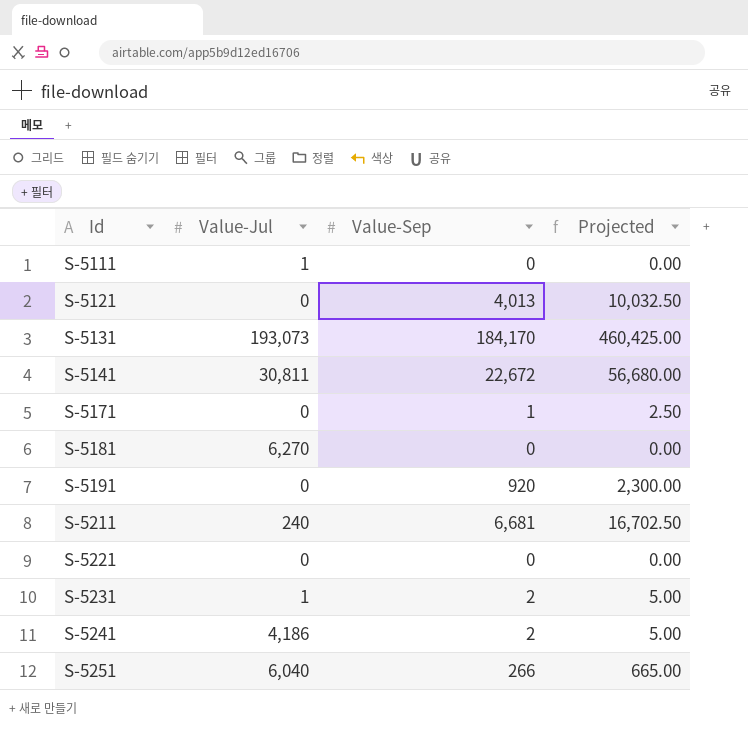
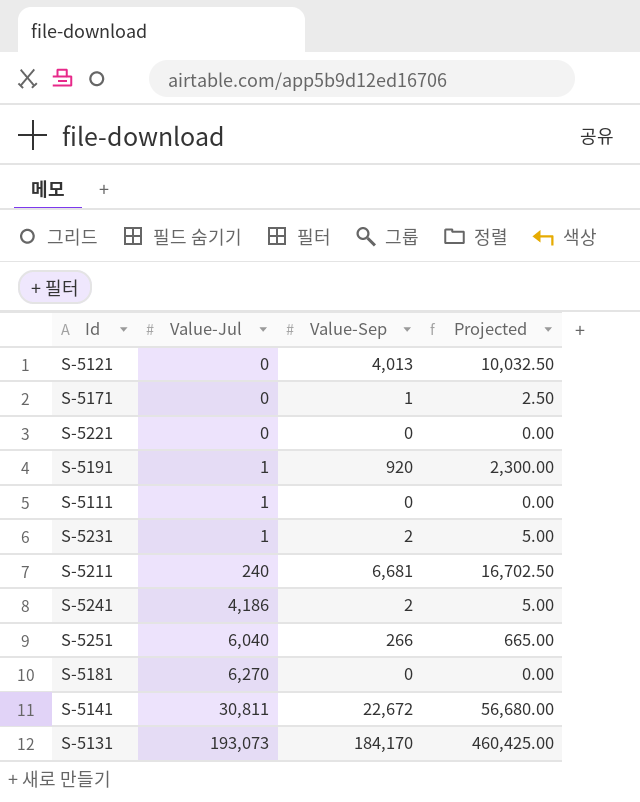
row order: Id ascending -> Value-Jul ascending
S-5191 | Value-Jul: 0 -> 1

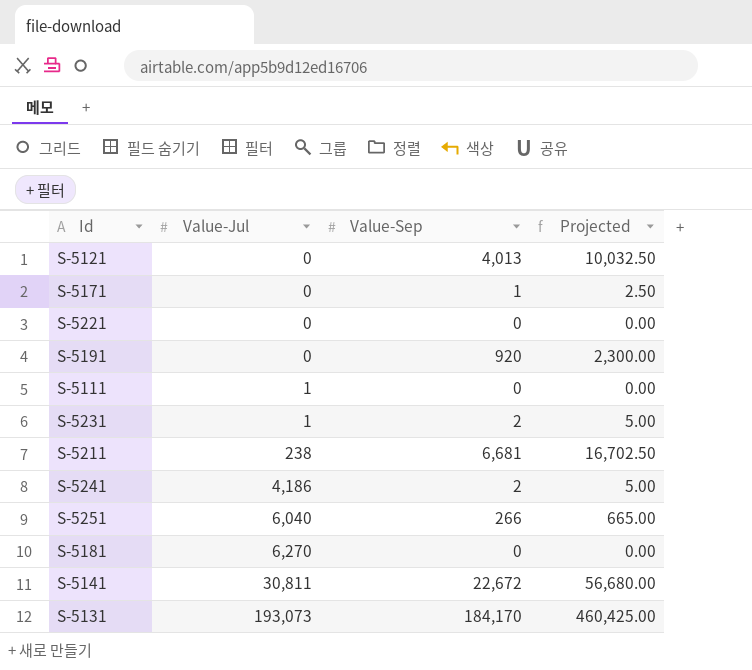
S-5191 | Value-Jul: 1 -> 0
S-5211 | Value-Jul: 240 -> 238

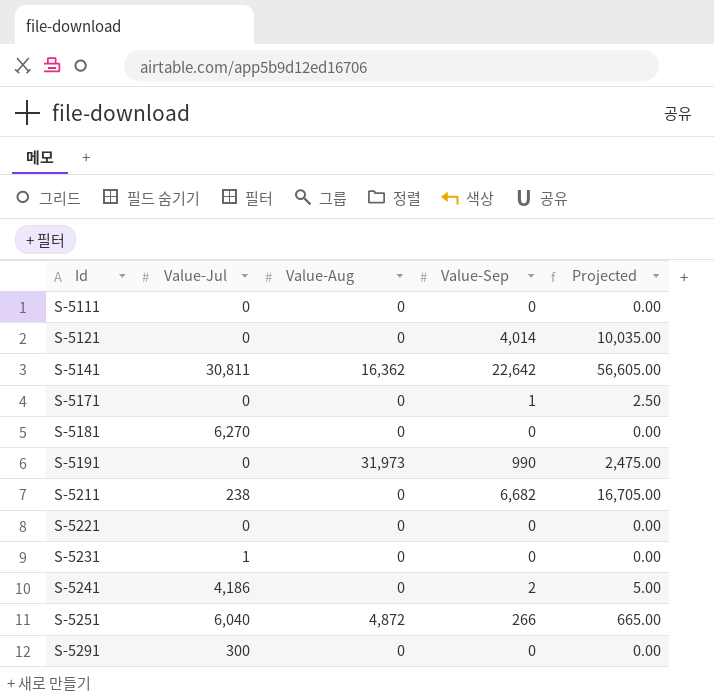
row order: Value-Jul ascending -> Id ascending
column Value-Aug | position: none -> 3
row S-5131: 193,073 | 184,170 | 460,425.00 -> none
S-5111 | Value-Jul: 1 -> 0
S-5121 | Value-Sep: 4,013 -> 4,014
S-5121 | Projected: 10,032.50 -> 10,035.00
S-5141 | Value-Sep: 22,672 -> 22,642
S-5141 | Projected: 56,680.00 -> 56,605.00
S-5191 | Value-Sep: 920 -> 990
S-5191 | Projected: 2,300.00 -> 2,475.00
S-5211 | Value-Sep: 6,681 -> 6,682
S-5211 | Projected: 16,702.50 -> 16,705.00
S-5231 | Value-Sep: 2 -> 0
S-5231 | Projected: 5.00 -> 0.00
row S-5291: none -> 300 | 0 | 0 | 0.00

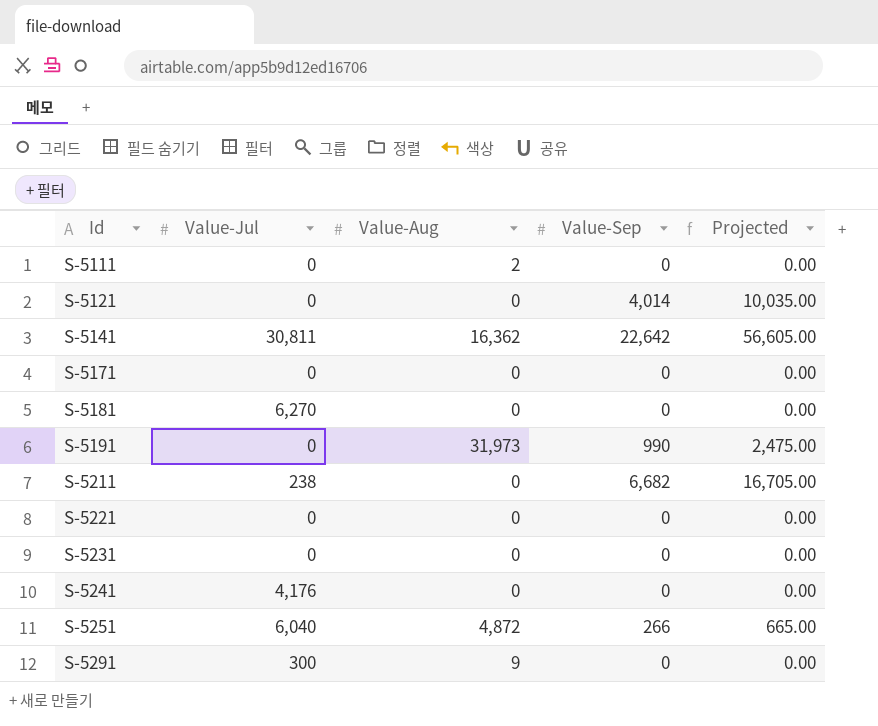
S-5111 | Value-Aug: 0 -> 2
S-5171 | Value-Sep: 1 -> 0
S-5171 | Projected: 2.50 -> 0.00
S-5231 | Value-Jul: 1 -> 0
S-5241 | Value-Jul: 4,186 -> 4,176
S-5241 | Value-Sep: 2 -> 0
S-5241 | Projected: 5.00 -> 0.00
S-5291 | Value-Aug: 0 -> 9

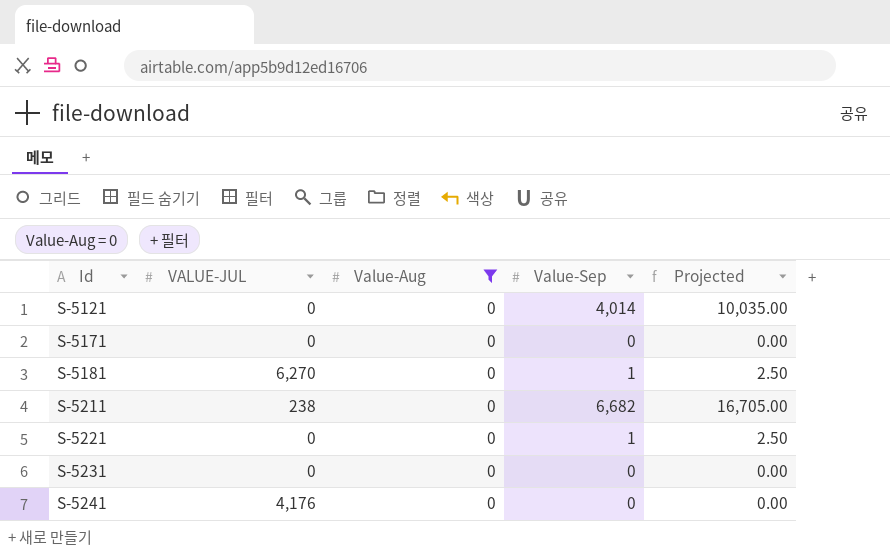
filter: none -> Value-Aug = 0
column name: Value-Jul -> VALUE-JUL
S-5181 | Value-Sep: 0 -> 1
S-5181 | Projected: 0.00 -> 2.50
S-5221 | Value-Sep: 0 -> 1
S-5221 | Projected: 0.00 -> 2.50

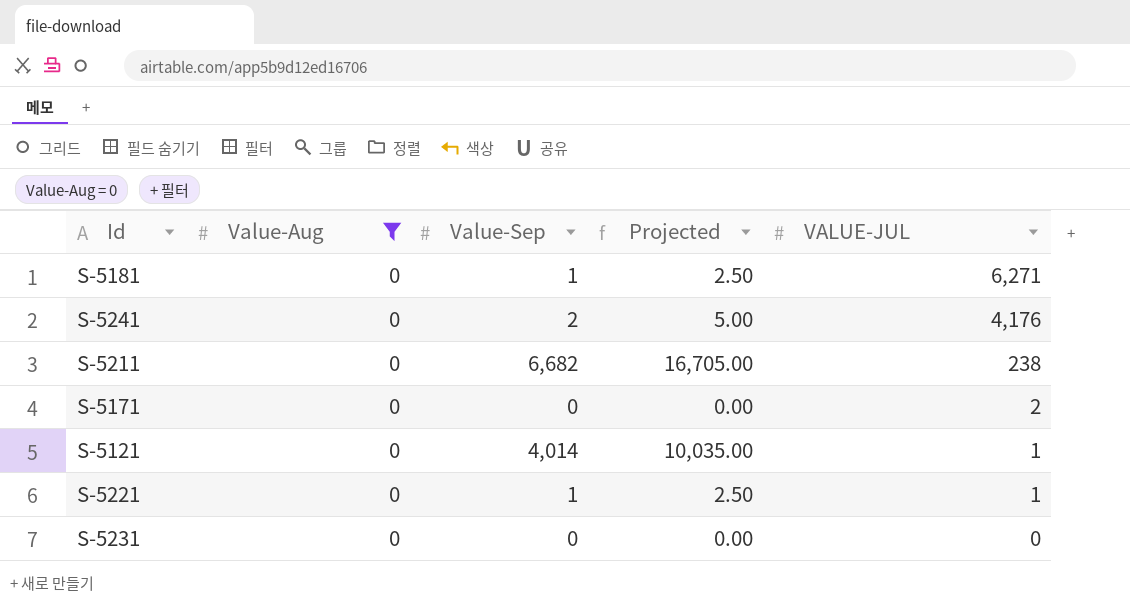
row order: Id ascending -> VALUE-JUL descending
column VALUE-JUL | position: 2 -> 5
S-5181 | VALUE-JUL: 6,270 -> 6,271
S-5241 | Value-Sep: 0 -> 2
S-5241 | Projected: 0.00 -> 5.00
S-5171 | VALUE-JUL: 0 -> 2
S-5121 | VALUE-JUL: 0 -> 1
S-5221 | VALUE-JUL: 0 -> 1

